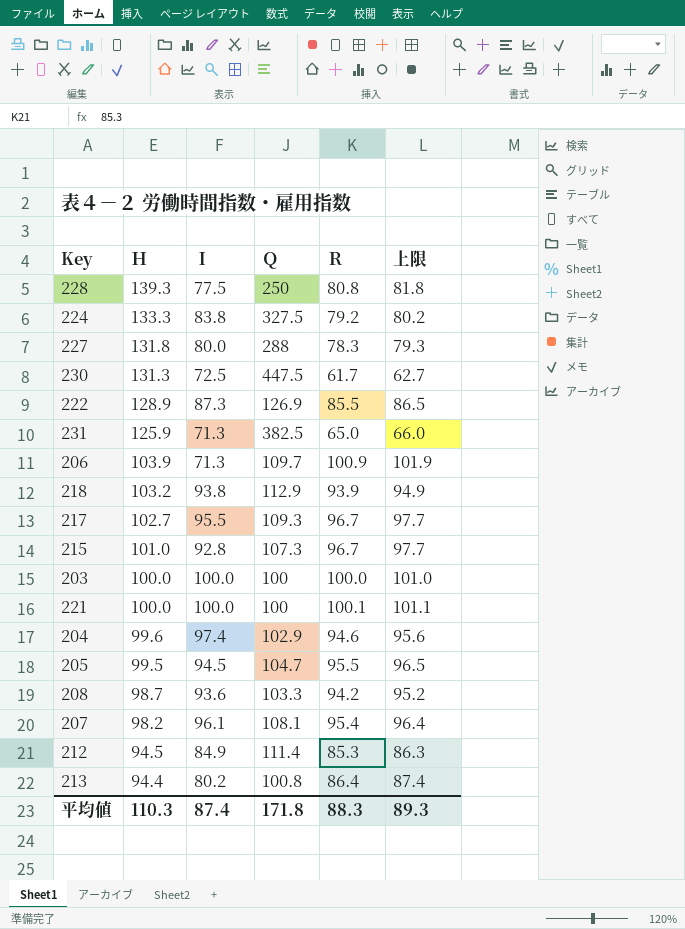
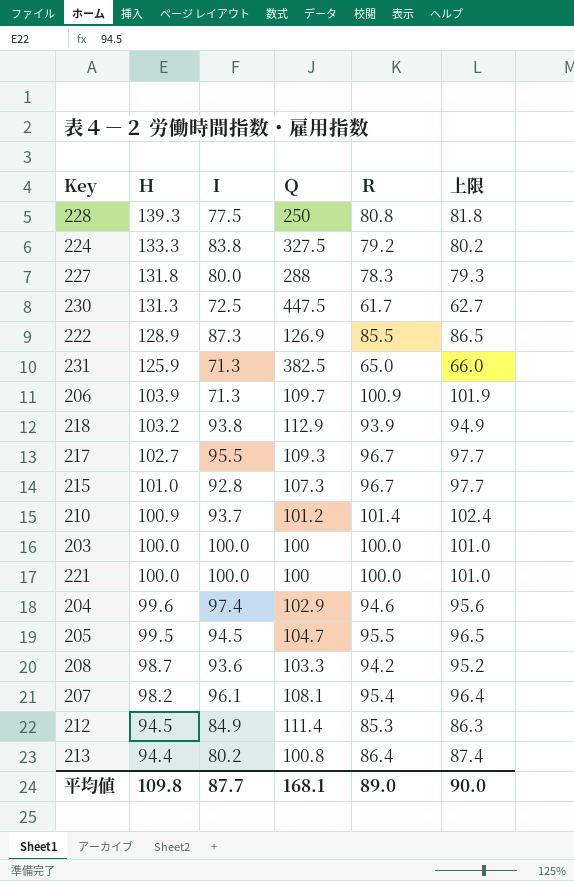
row 210: none -> 100.9 | 93.7 | 101.2 | 101.4 | 102.4
221 | Ｒ: 100.1 -> 100.0
221 | 上限: 101.1 -> 101.0
平均値 | Ｈ: 110.3 -> 109.8
平均値 | Ｉ: 87.4 -> 87.7
平均値 | Ｑ: 171.8 -> 168.1
平均値 | Ｒ: 88.3 -> 89.0
平均値 | 上限: 89.3 -> 90.0

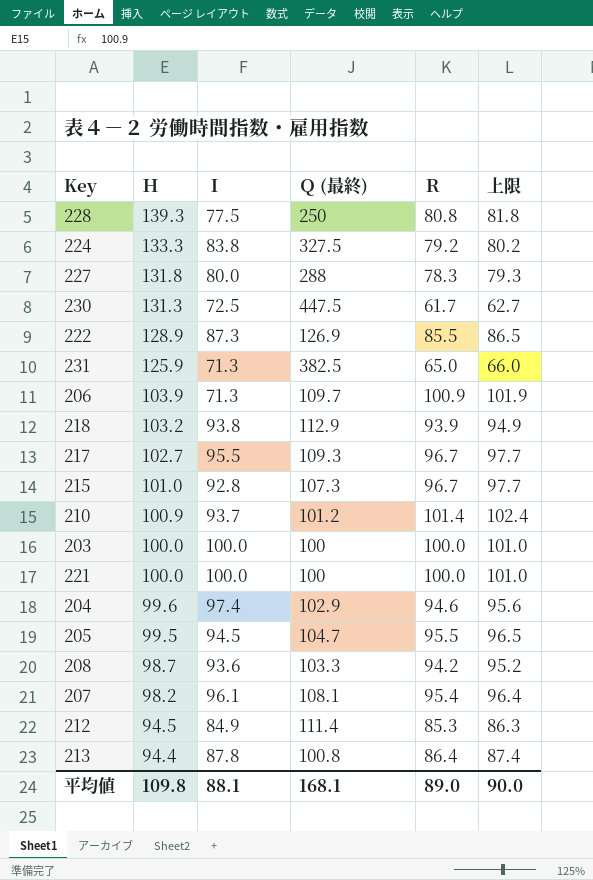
column name: Ｑ -> Ｑ (最終)
213 | Ｉ: 80.2 -> 87.8
平均値 | Ｉ: 87.7 -> 88.1

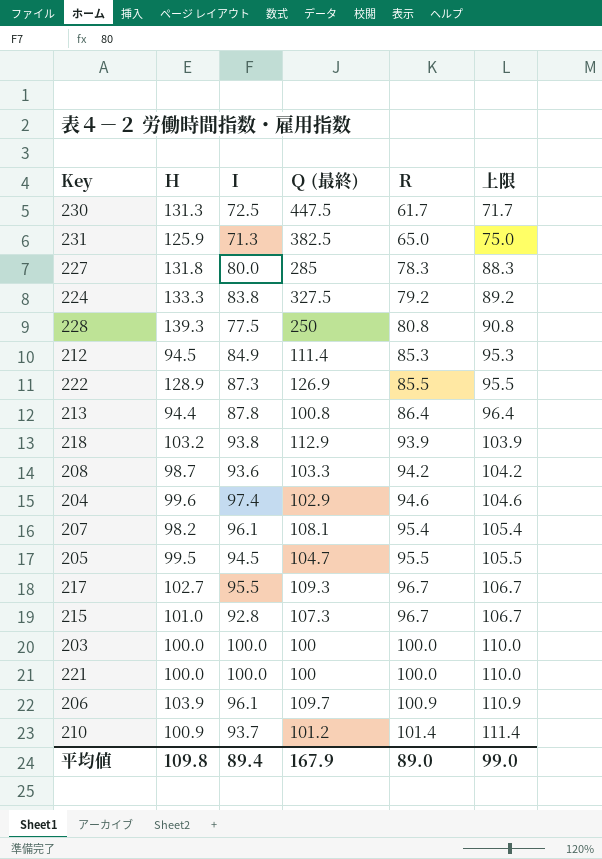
row order: Ｈ descending -> Ｒ ascending
column 上限 | formula: [Ｒ] + 1 -> [Ｒ] + 10
227 | Ｑ (最終): 288 -> 285
206 | Ｉ: 71.3 -> 96.1
平均値 | Ｉ: 88.1 -> 89.4
平均値 | Ｑ (最終): 168.1 -> 167.9
平均値 | 上限: 90.0 -> 99.0

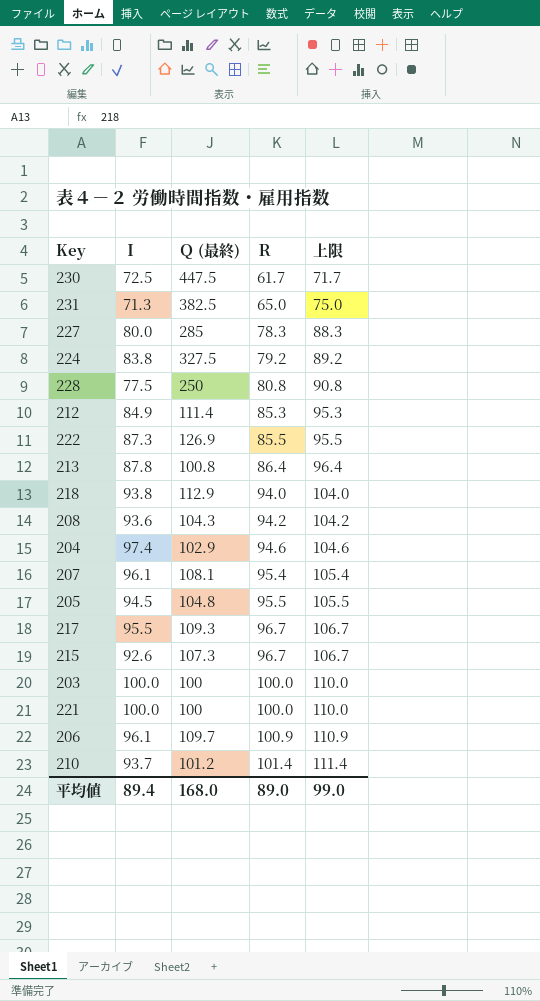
column Ｈ | position: 2 -> none
218 | Ｒ: 93.9 -> 94.0
218 | 上限: 103.9 -> 104.0
208 | Ｑ (最終): 103.3 -> 104.3
205 | Ｑ (最終): 104.7 -> 104.8
215 | Ｉ: 92.8 -> 92.6
平均値 | Ｑ (最終): 167.9 -> 168.0

